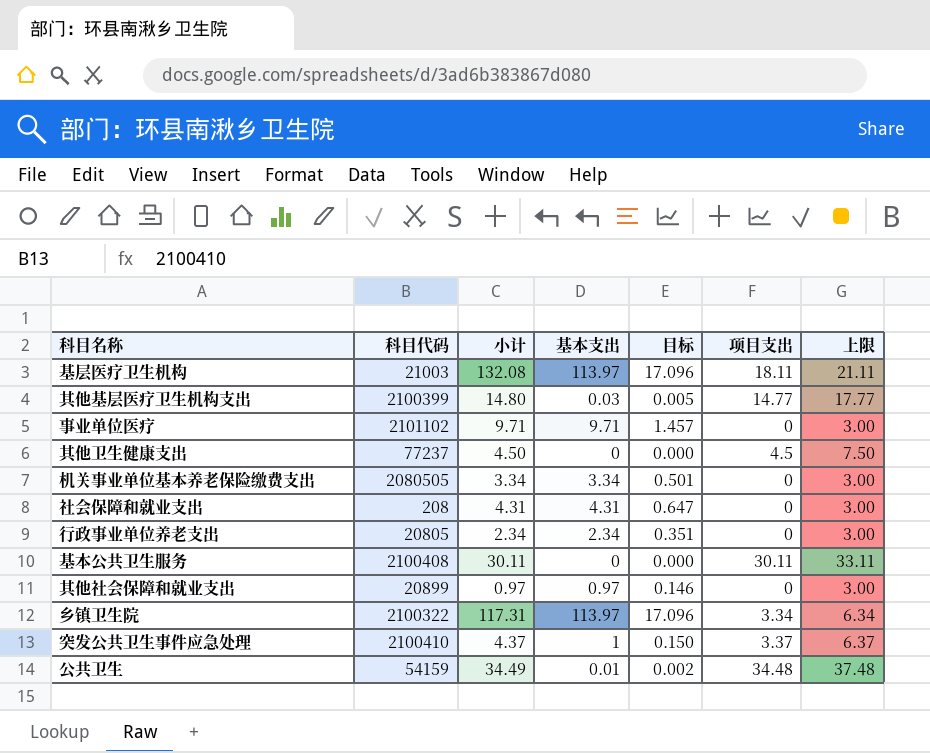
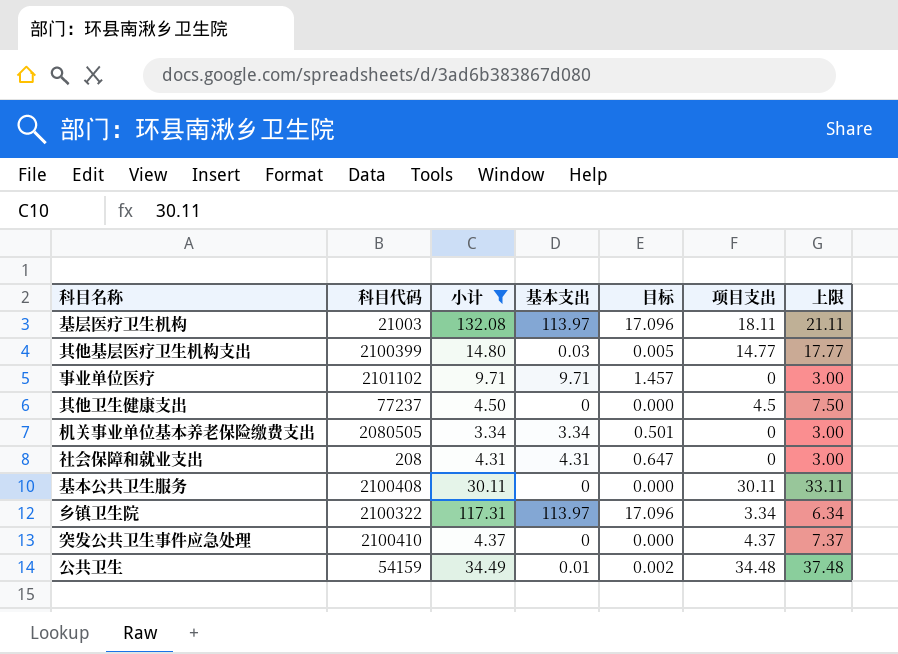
filter: none -> 小计 >= 3.34
突发公共卫生事件应急处理 | 基本支出: 1 -> 0
突发公共卫生事件应急处理 | 目标: 0.150 -> 0.000
突发公共卫生事件应急处理 | 项目支出: 3.37 -> 4.37
突发公共卫生事件应急处理 | 上限: 6.37 -> 7.37

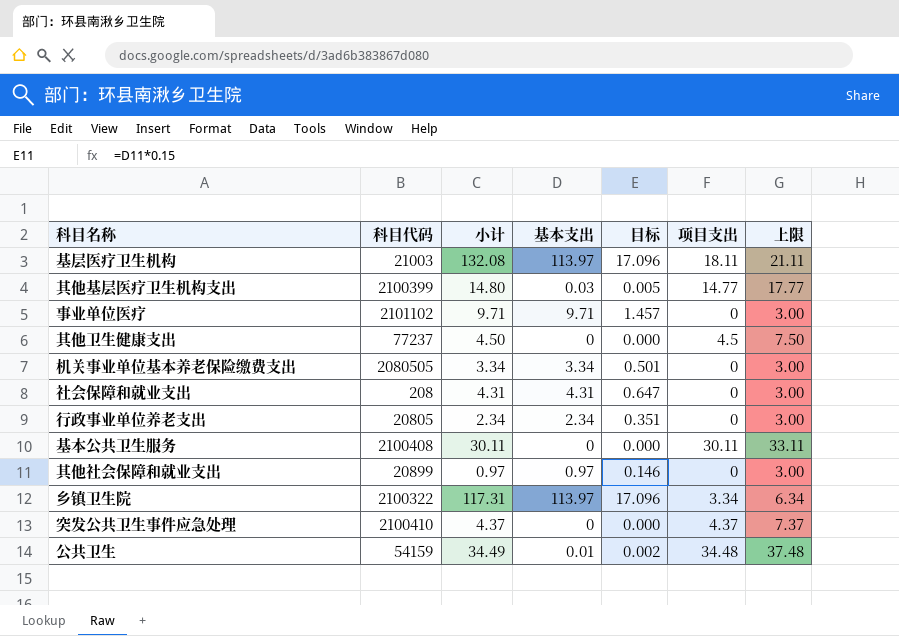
filter: 小计 >= 3.34 -> none

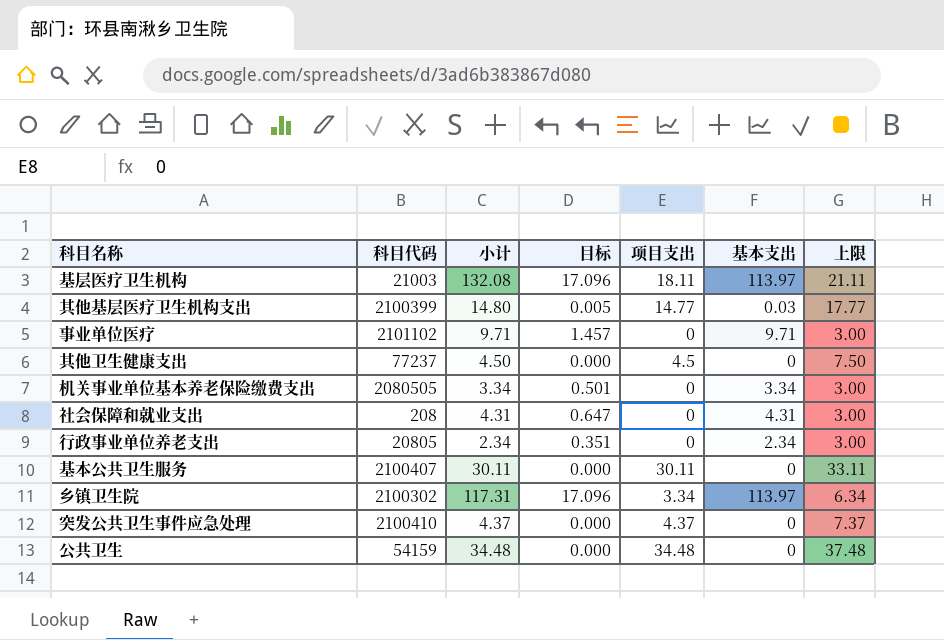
column 基本支出 | position: 4 -> 6
row 其他社会保障和就业支出: 20899 | 0.97 | 0.97 | 0.146 | 0 | 3.00 -> none
基本公共卫生服务 | 科目代码: 2100408 -> 2100407
乡镇卫生院 | 科目代码: 2100322 -> 2100302
公共卫生 | 小计: 34.49 -> 34.48
公共卫生 | 目标: 0.002 -> 0.000
公共卫生 | 基本支出: 0.01 -> 0

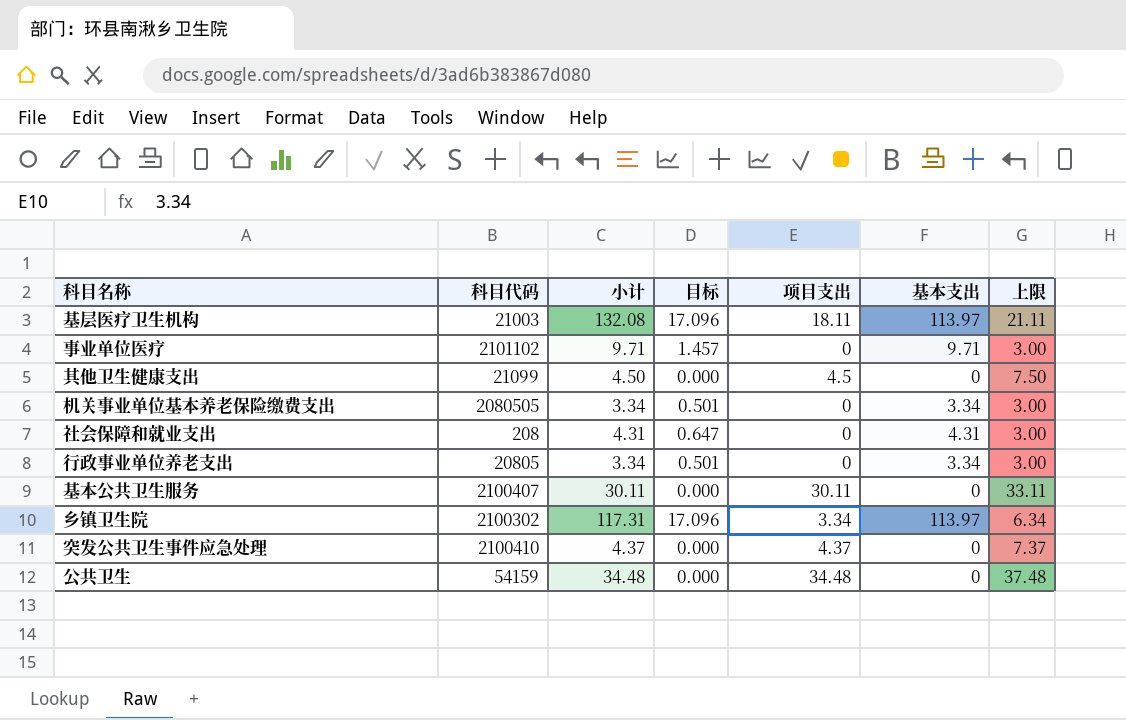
row 其他基层医疗卫生机构支出: 2100399 | 14.80 | 0.005 | 14.77 | 0.03 | 17.77 -> none
其他卫生健康支出 | 科目代码: 77237 -> 21099
行政事业单位养老支出 | 小计: 2.34 -> 3.34
行政事业单位养老支出 | 目标: 0.351 -> 0.501
行政事业单位养老支出 | 基本支出: 2.34 -> 3.34

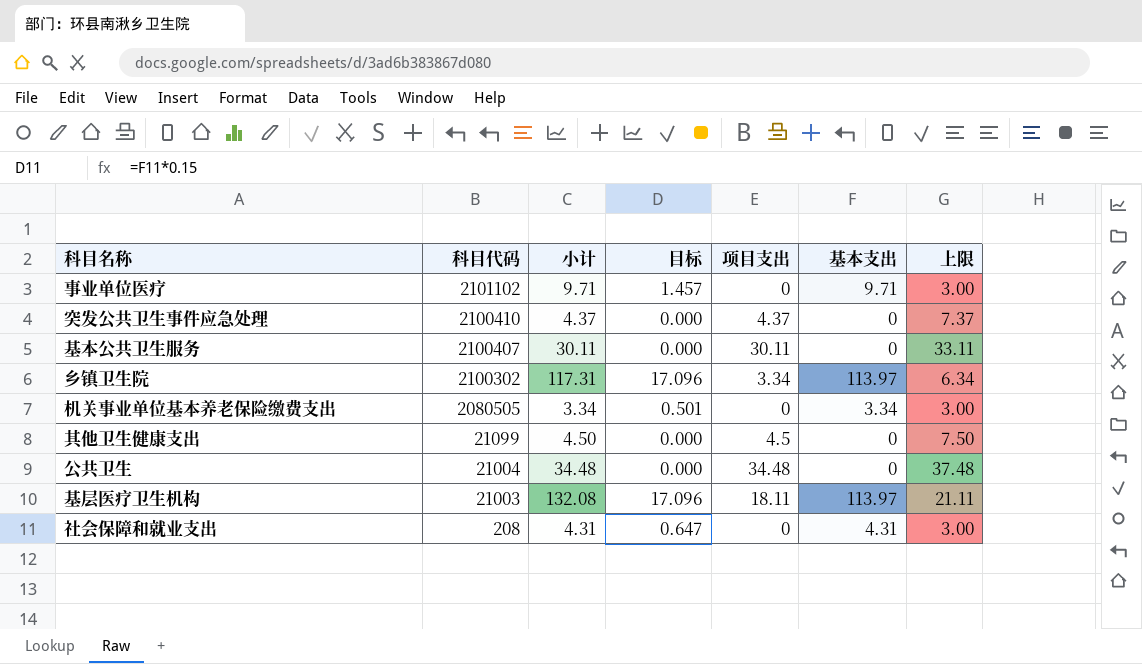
row order: none -> 科目代码 descending
row 行政事业单位养老支出: 20805 | 3.34 | 0.501 | 0 | 3.34 | 3.00 -> none
公共卫生 | 科目代码: 54159 -> 21004

